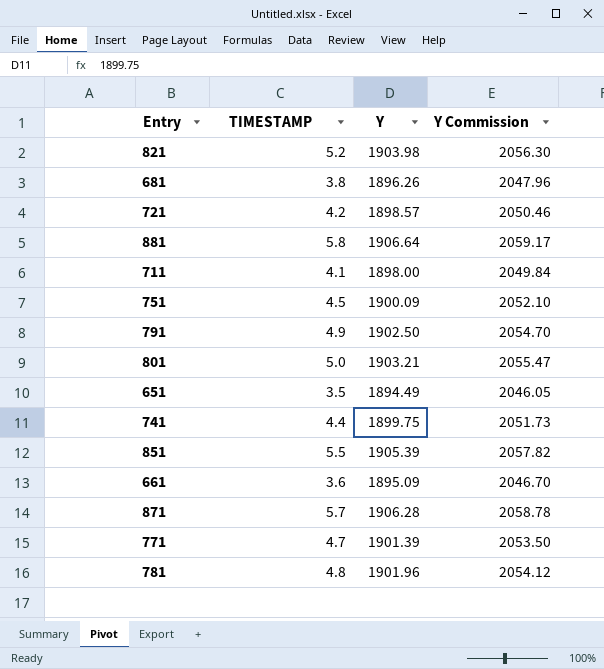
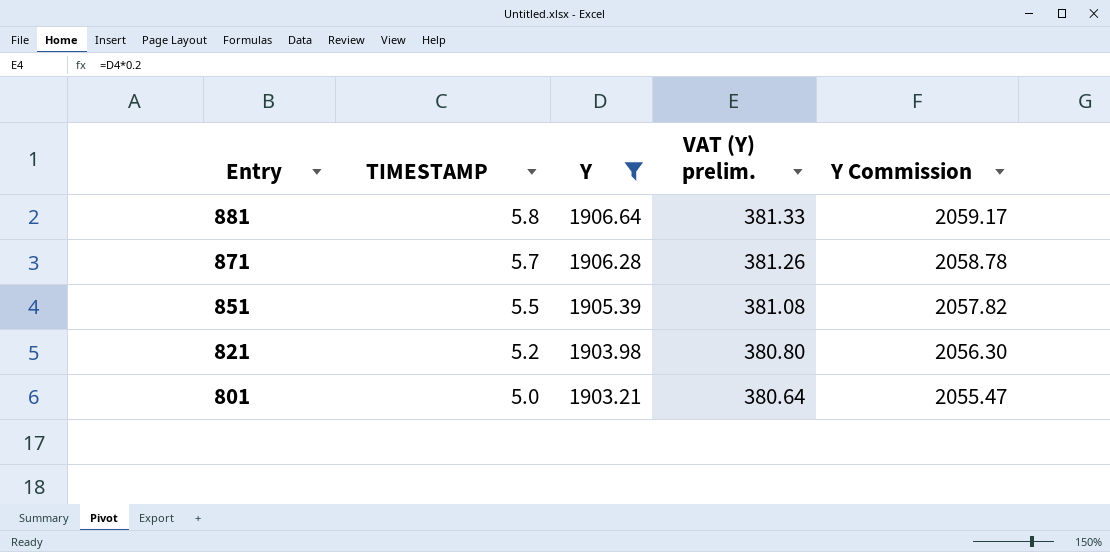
filter: none -> Y >= 1903.21
row order: none -> Entry descending
column VAT (Y) prelim. | formula: none -> [Y] * 0.2

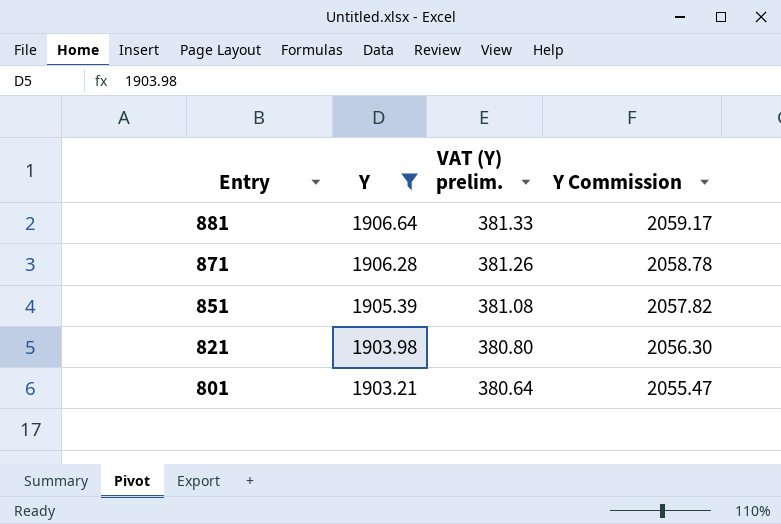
column TIMESTAMP | position: 2 -> none

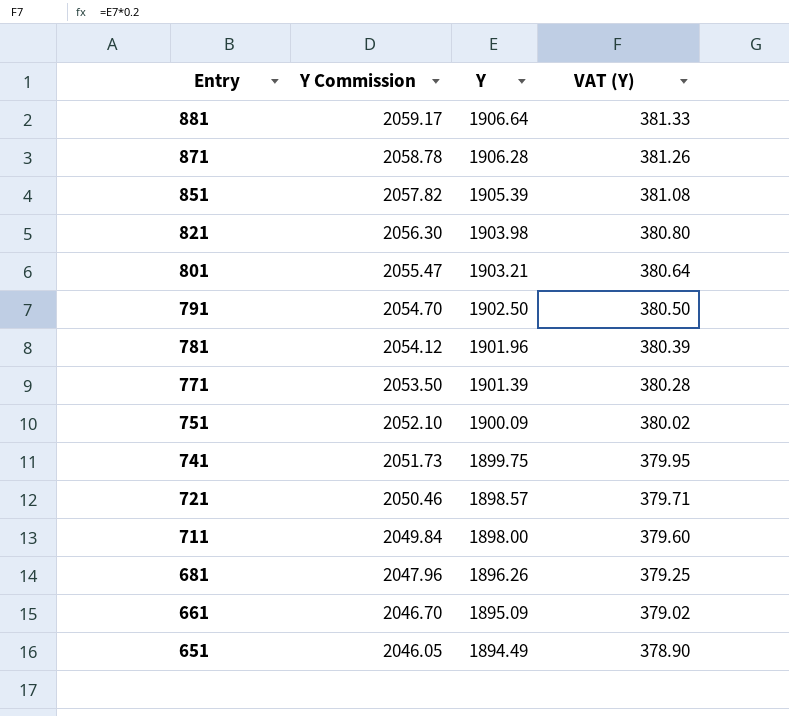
filter: Y >= 1903.21 -> none
column Y Commission | position: 4 -> 2
column name: VAT (Y) prelim. -> VAT (Y)

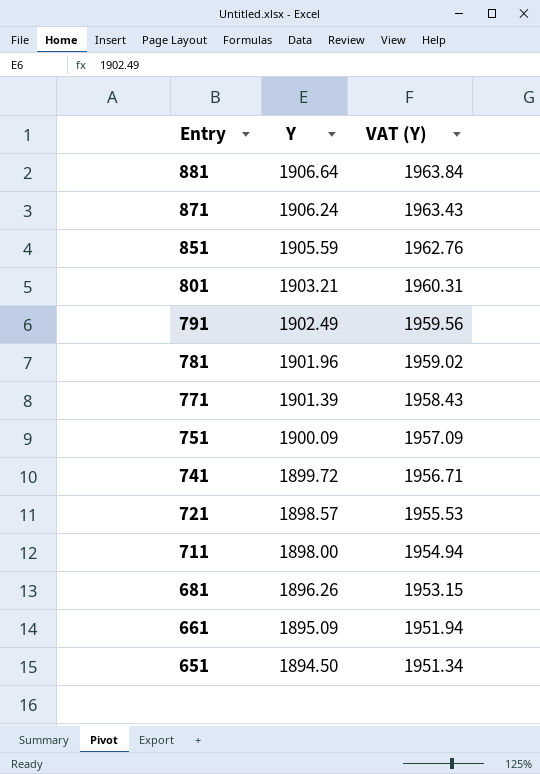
column Y Commission | formula: [Y] * 1.08 -> none
column VAT (Y) | formula: [Y] * 0.2 -> [Y] * 1.03
row 821: 2056.30 | 1903.98 | 380.80 -> none
871 | Y: 1906.28 -> 1906.24
851 | Y: 1905.39 -> 1905.59
791 | Y: 1902.50 -> 1902.49
741 | Y: 1899.75 -> 1899.72
651 | Y: 1894.49 -> 1894.50

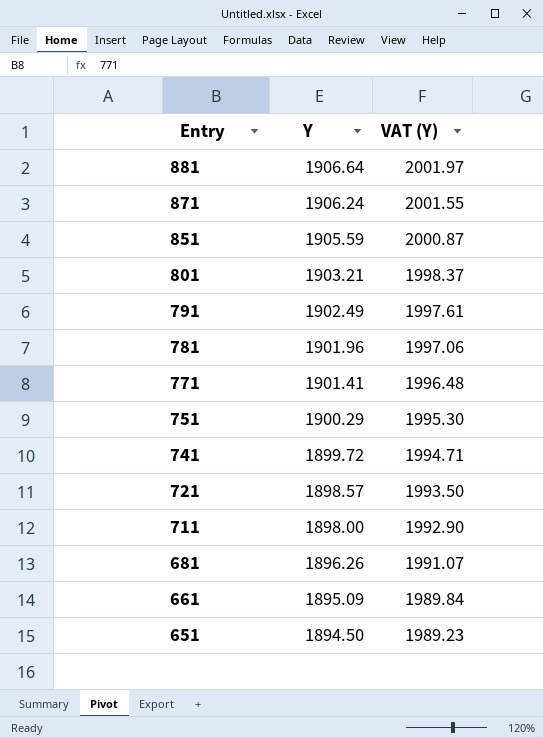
column VAT (Y) | formula: [Y] * 1.03 -> [Y] * 1.05
771 | Y: 1901.39 -> 1901.41
751 | Y: 1900.09 -> 1900.29

